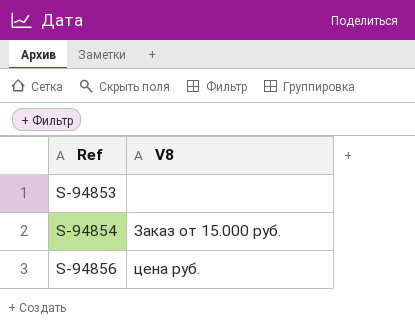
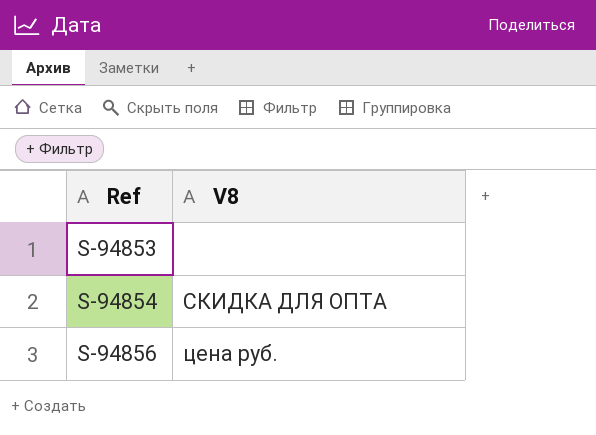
S-94854 | V8: Заказ от 15.000 руб. -> СКИДКА ДЛЯ ОПТА

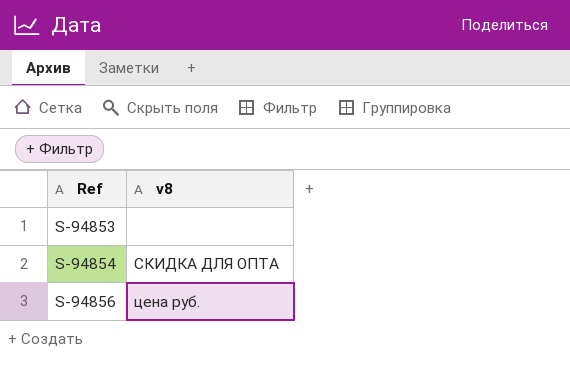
column name: V8 -> v8

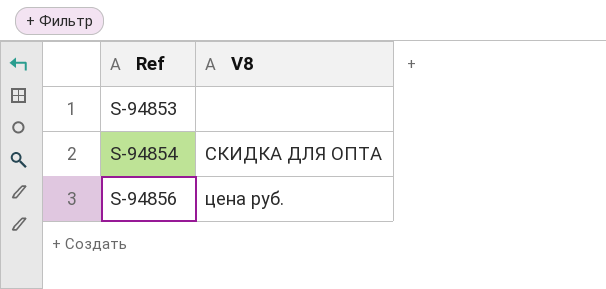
column name: v8 -> V8

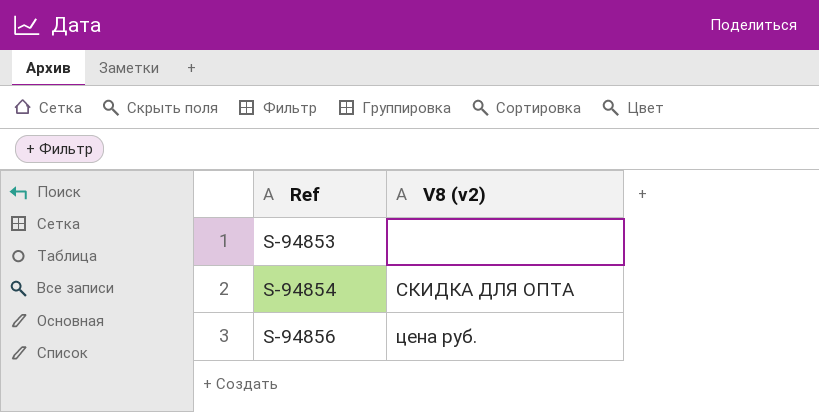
column name: V8 -> V8 (v2)

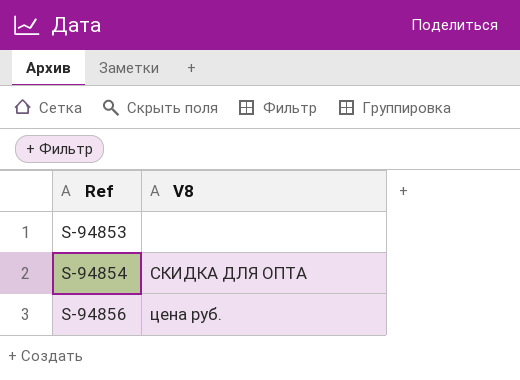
column name: V8 (v2) -> V8

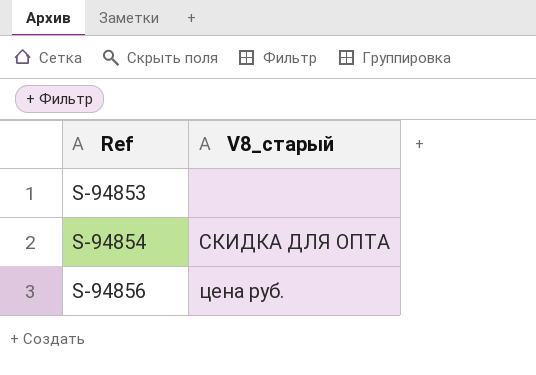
column name: V8 -> V8_старый

